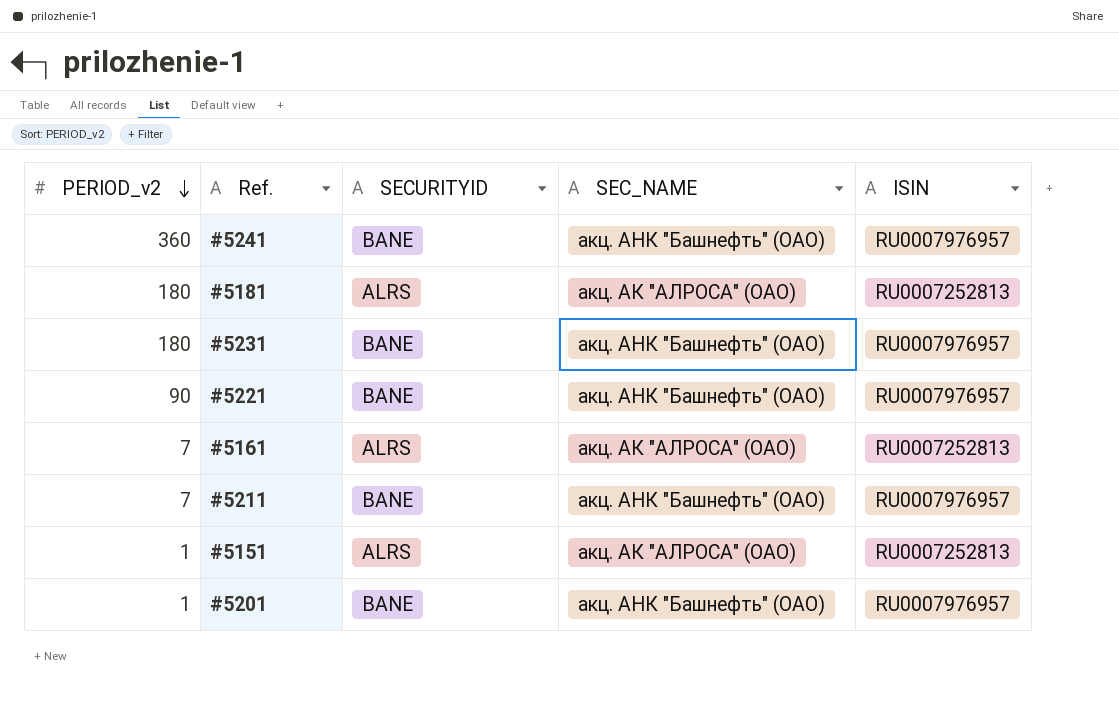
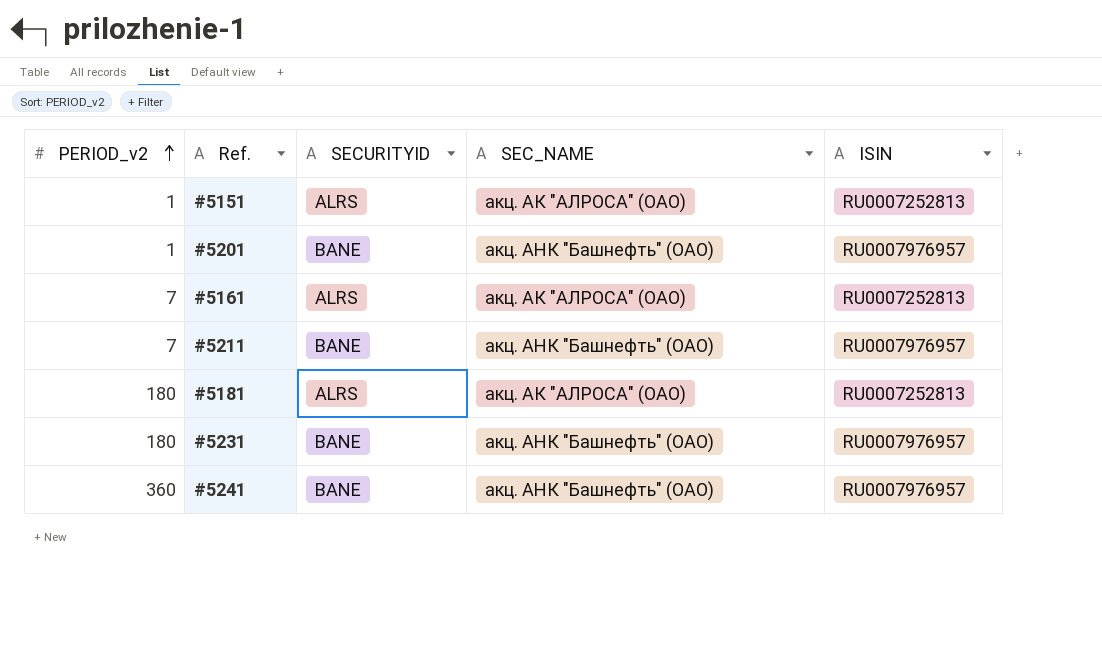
row order: PERIOD_v2 descending -> PERIOD_v2 ascending
row #5221: 90 | BANE | акц. АНК "Башнефть" (ОАО) | RU0007976957 -> none

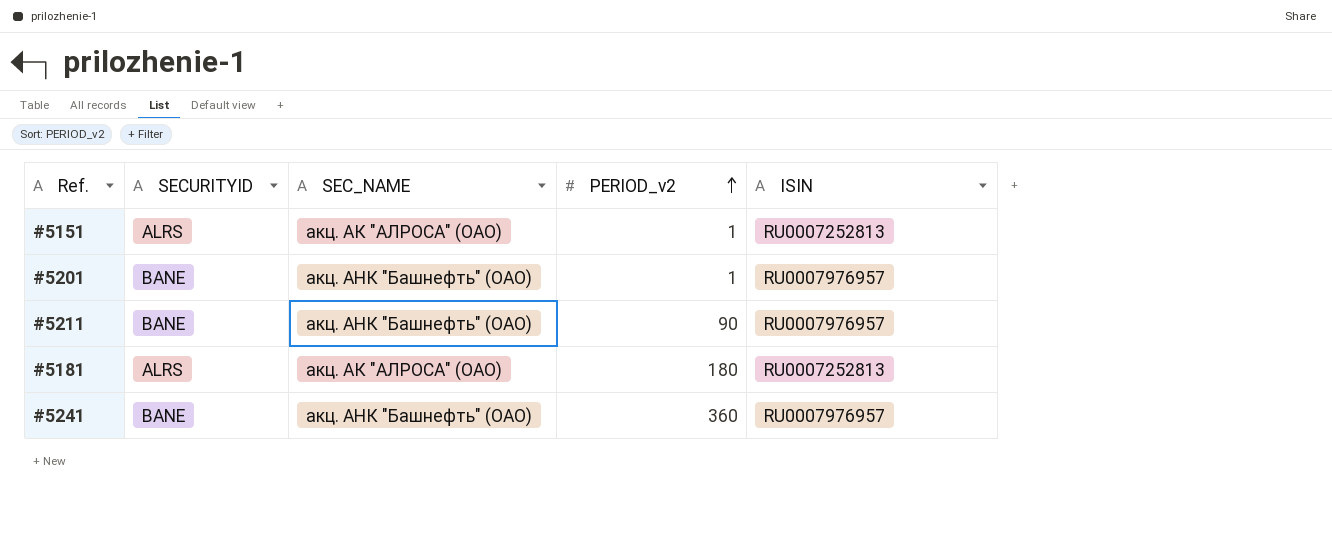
column PERIOD_v2 | position: 1 -> 4
row #5161: 7 | ALRS | акц. АК "АЛРОСА" (ОАО) | RU0007252813 -> none
row #5231: 180 | BANE | акц. АНК "Башнефть" (ОАО) | RU0007976957 -> none
#5211 | PERIOD_v2: 7 -> 90

